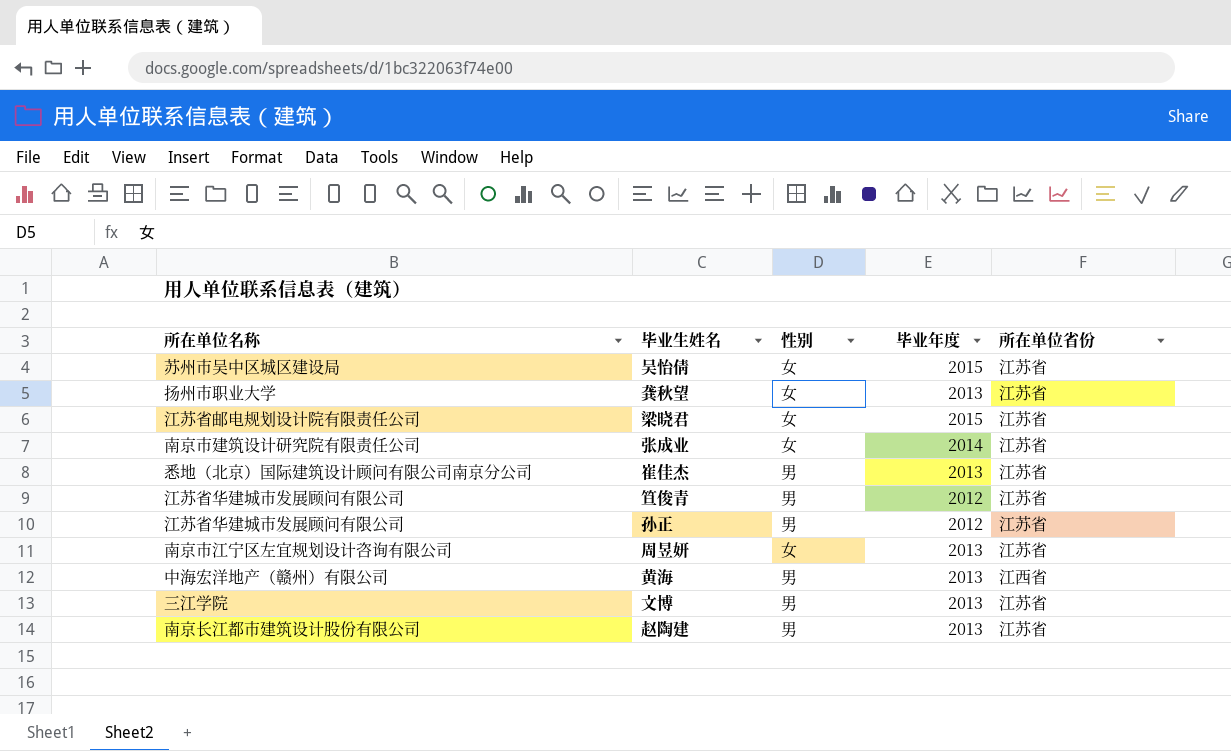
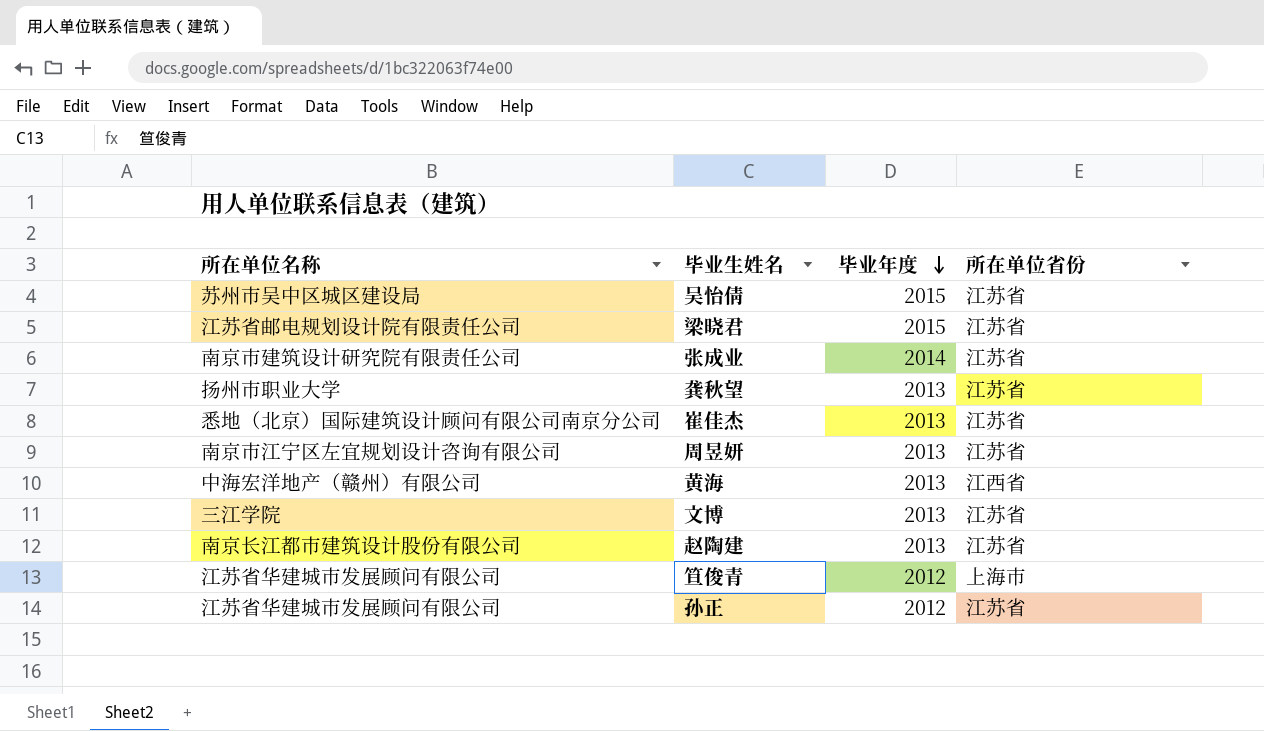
row order: none -> 毕业年度 descending
column 性别 | position: 3 -> none
笪俊青 | 所在单位省份: 江苏省 -> 上海市

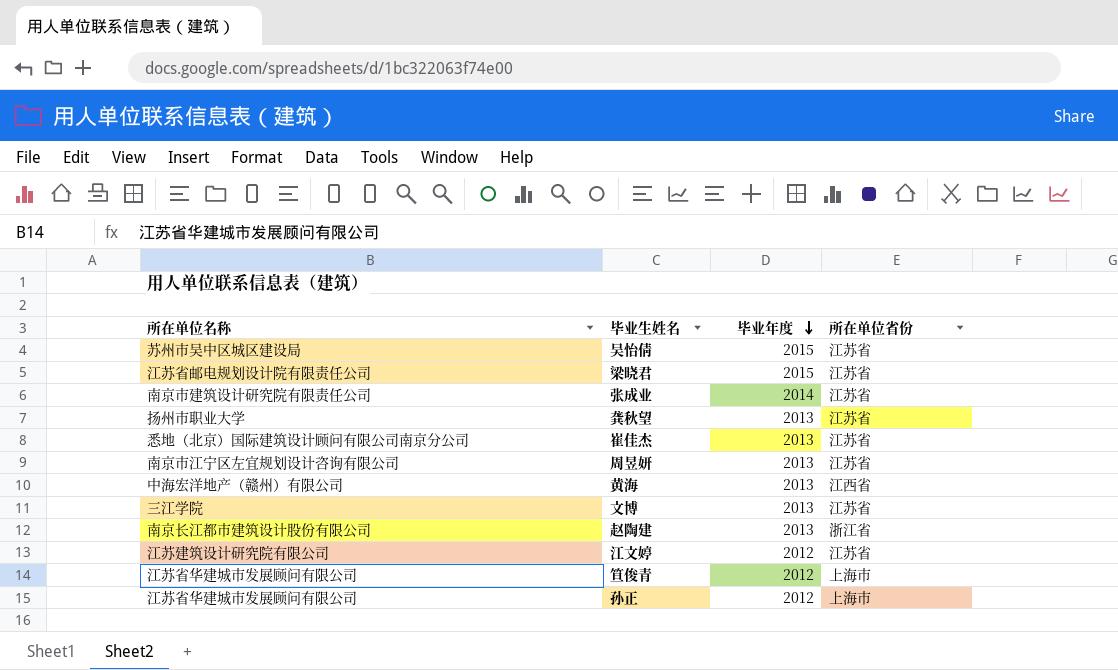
赵陶建 | 所在单位省份: 江苏省 -> 浙江省
row 江文婷: none -> 江苏建筑设计研究院有限公司 | 2012 | 江苏省
孙正 | 所在单位省份: 江苏省 -> 上海市

